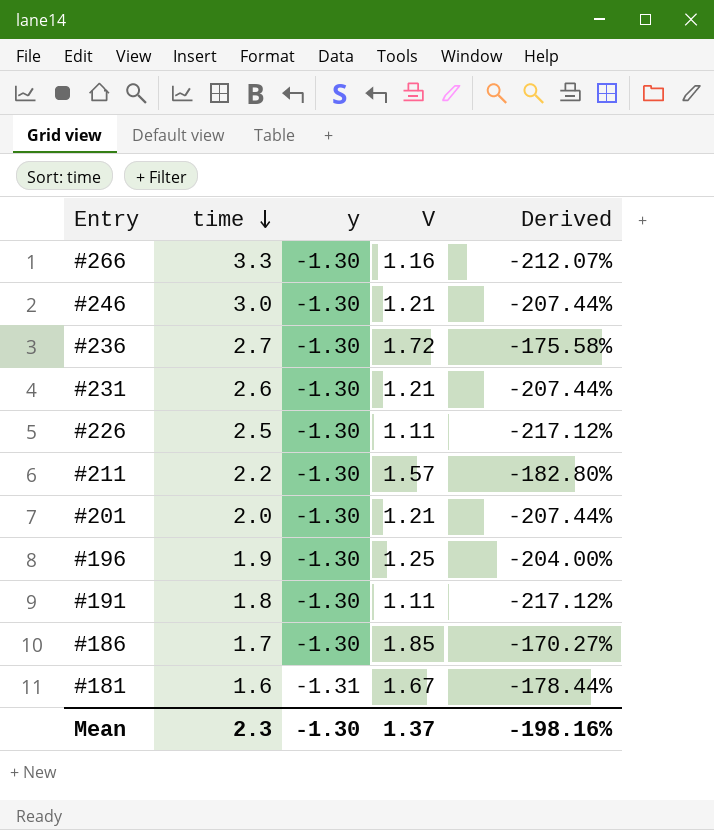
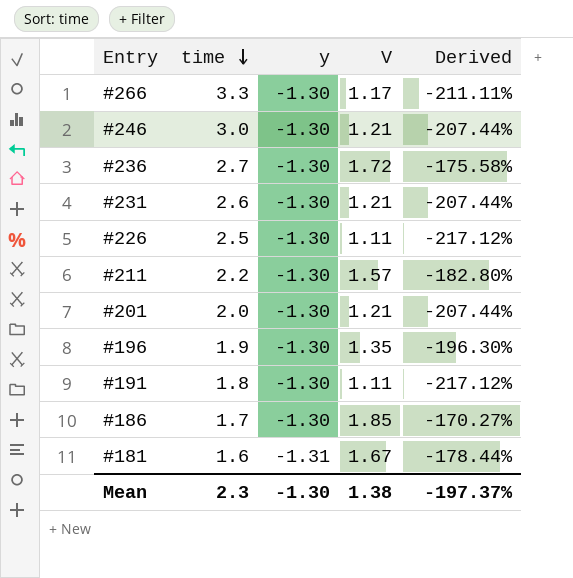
#266 | V: 1.16 -> 1.17
#266 | Derived: -212.07% -> -211.11%
#196 | V: 1.25 -> 1.35
#196 | Derived: -204.00% -> -196.30%
Mean | V: 1.37 -> 1.38
Mean | Derived: -198.16% -> -197.37%

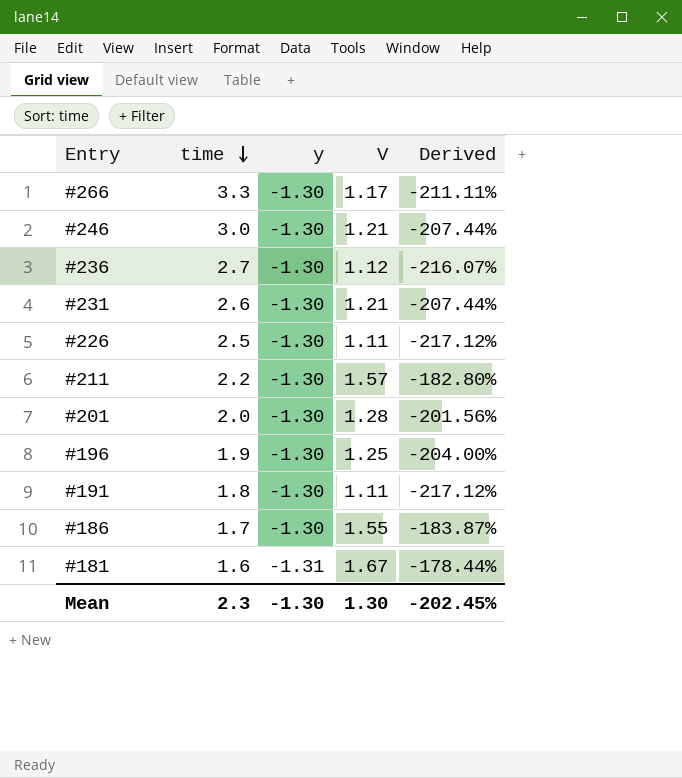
#236 | V: 1.72 -> 1.12
#236 | Derived: -175.58% -> -216.07%
#201 | V: 1.21 -> 1.28
#201 | Derived: -207.44% -> -201.56%
#196 | V: 1.35 -> 1.25
#196 | Derived: -196.30% -> -204.00%
#186 | V: 1.85 -> 1.55
#186 | Derived: -170.27% -> -183.87%
Mean | V: 1.38 -> 1.30
Mean | Derived: -197.37% -> -202.45%

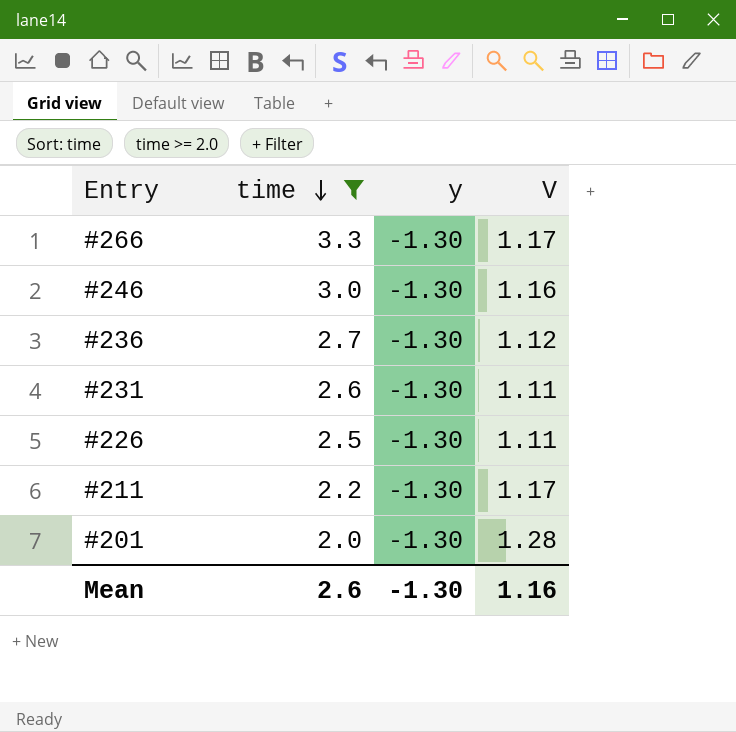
filter: none -> time >= 2.0
column Derived | formula: ([y] - [V]) / [V] -> none
#246 | V: 1.21 -> 1.16
#231 | V: 1.21 -> 1.11
#211 | V: 1.57 -> 1.17
Mean | time: 2.3 -> 2.6
Mean | V: 1.30 -> 1.16

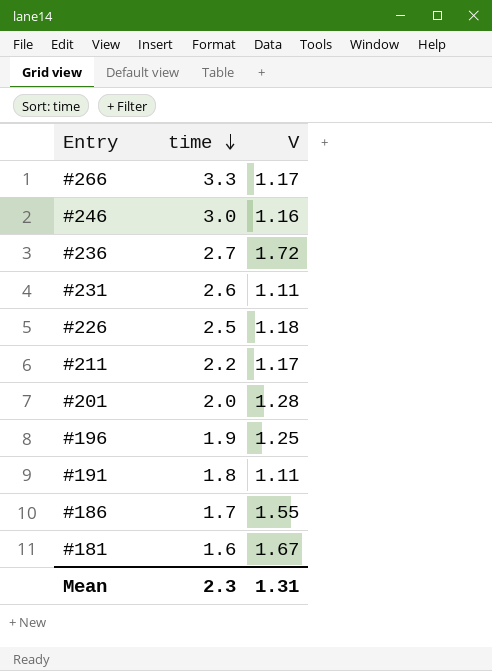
filter: time >= 2.0 -> none
column y | position: 3 -> none
#236 | V: 1.12 -> 1.72
#226 | V: 1.11 -> 1.18
Mean | time: 2.6 -> 2.3
Mean | V: 1.16 -> 1.31

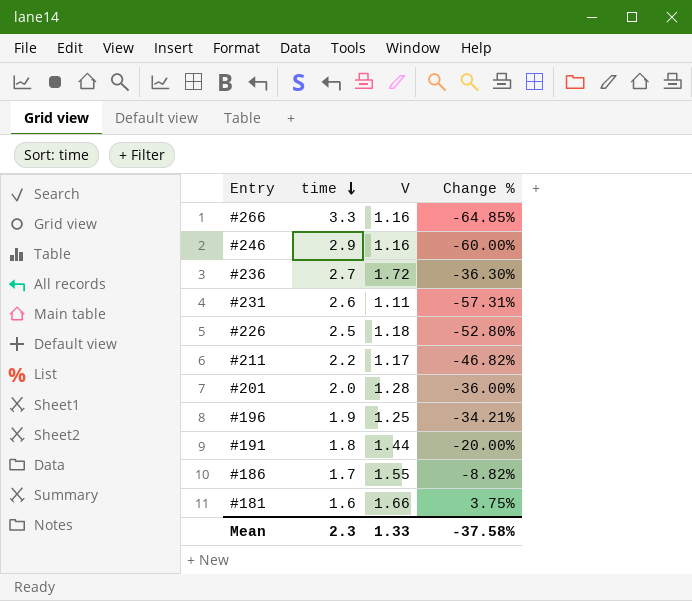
column Change % | formula: none -> ([V] - [time]) / [time]
#266 | V: 1.17 -> 1.16
#246 | time: 3.0 -> 2.9
#191 | V: 1.11 -> 1.44
#181 | V: 1.67 -> 1.66
Mean | V: 1.31 -> 1.33

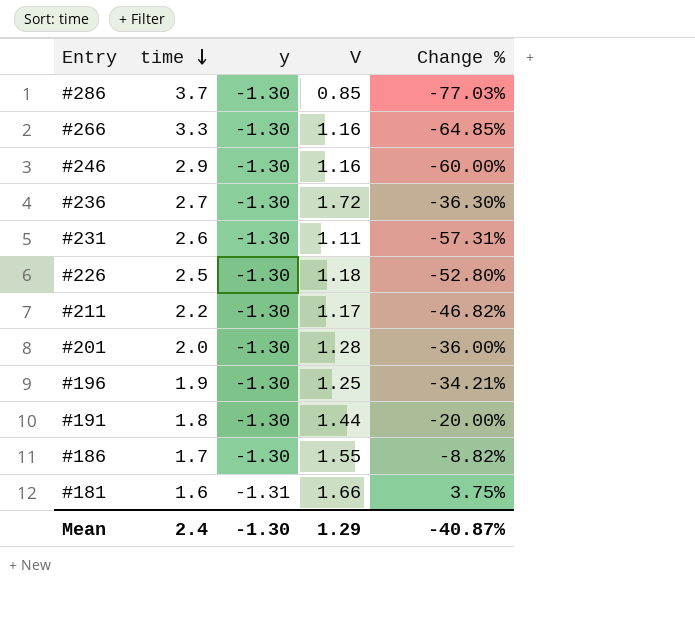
column y | position: none -> 3
row #286: none -> 3.7 | -1.30 | 0.85 | -77.03%
Mean | time: 2.3 -> 2.4
Mean | V: 1.33 -> 1.29
Mean | Change %: -37.58% -> -40.87%

